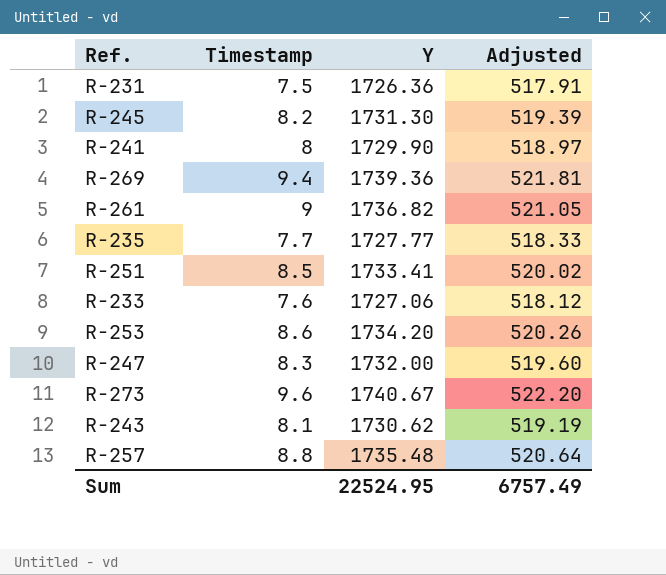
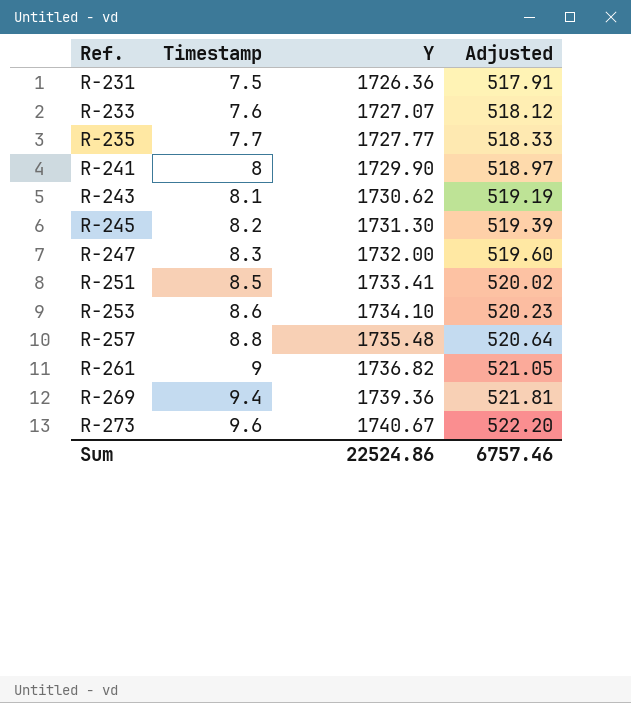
row order: none -> Ref. ascending
R-233 | Y: 1727.06 -> 1727.07
R-253 | Y: 1734.20 -> 1734.10
R-253 | Adjusted: 520.26 -> 520.23
Sum | Y: 22524.95 -> 22524.86
Sum | Adjusted: 6757.49 -> 6757.46

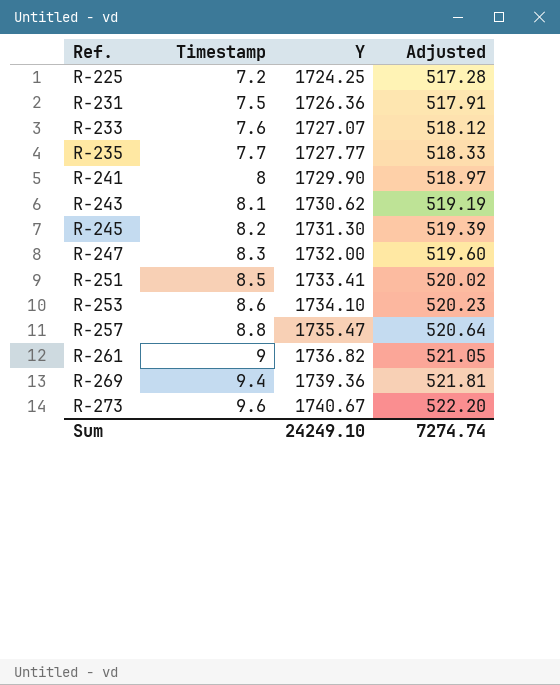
row R-225: none -> 7.2 | 1724.25 | 517.28
R-257 | Y: 1735.48 -> 1735.47
Sum | Y: 22524.86 -> 24249.10
Sum | Adjusted: 6757.46 -> 7274.74

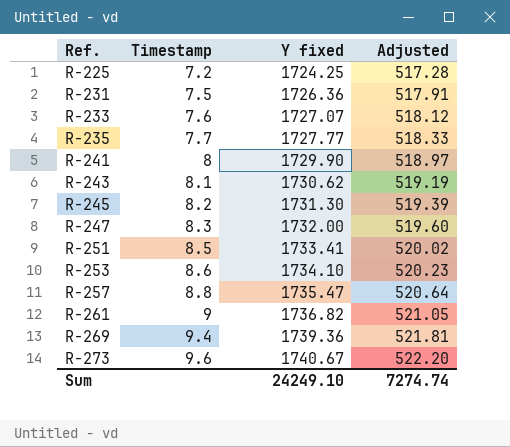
column name: Y -> Y fixed

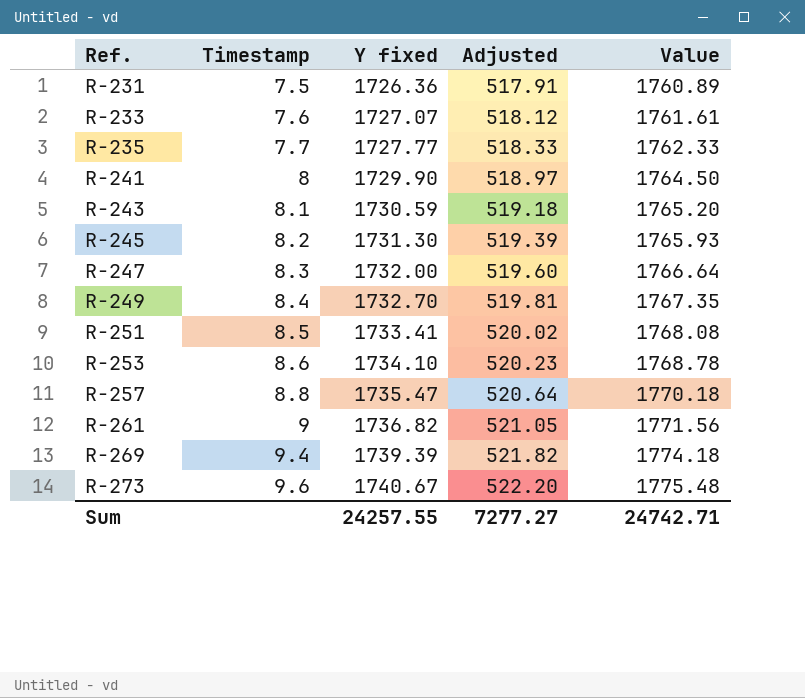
column Value | formula: none -> [Y fixed] * 1.02
row R-225: 7.2 | 1724.25 | 517.28 -> none
R-243 | Y fixed: 1730.62 -> 1730.59
R-243 | Adjusted: 519.19 -> 519.18
row R-249: none -> 8.4 | 1732.70 | 519.81 | 1767.35
R-269 | Y fixed: 1739.36 -> 1739.39
R-269 | Adjusted: 521.81 -> 521.82
Sum | Y fixed: 24249.10 -> 24257.55
Sum | Adjusted: 7274.74 -> 7277.27

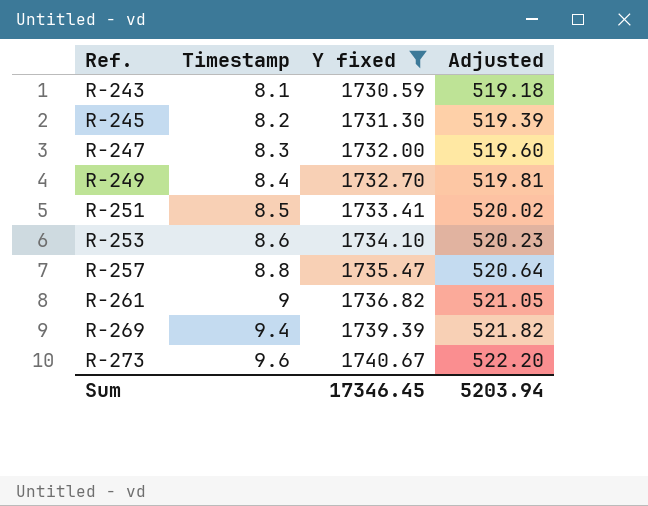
filter: none -> Y fixed >= 1730.59
column Value | formula: [Y fixed] * 1.02 -> none
Sum | Y fixed: 24257.55 -> 17346.45
Sum | Adjusted: 7277.27 -> 5203.94

